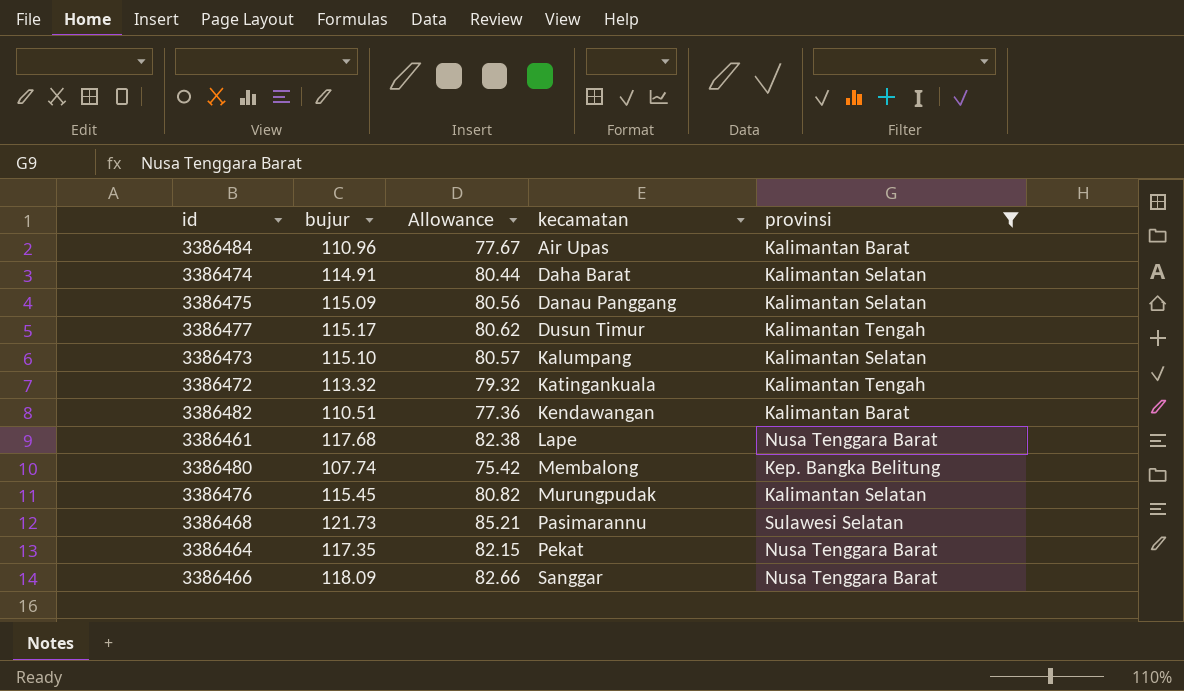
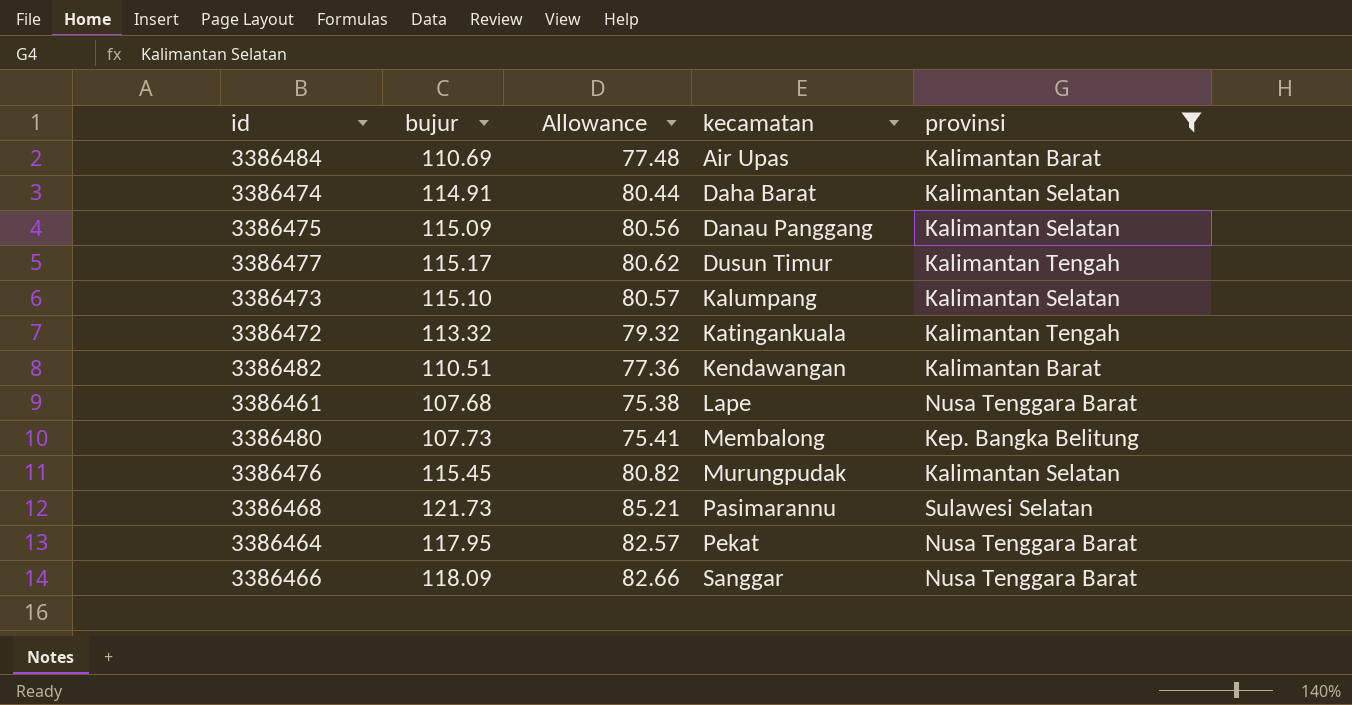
3386484 | bujur: 110.96 -> 110.69
3386484 | Allowance: 77.67 -> 77.48
3386461 | bujur: 117.68 -> 107.68
3386461 | Allowance: 82.38 -> 75.38
3386480 | bujur: 107.74 -> 107.73
3386480 | Allowance: 75.42 -> 75.41
3386464 | bujur: 117.35 -> 117.95
3386464 | Allowance: 82.15 -> 82.57

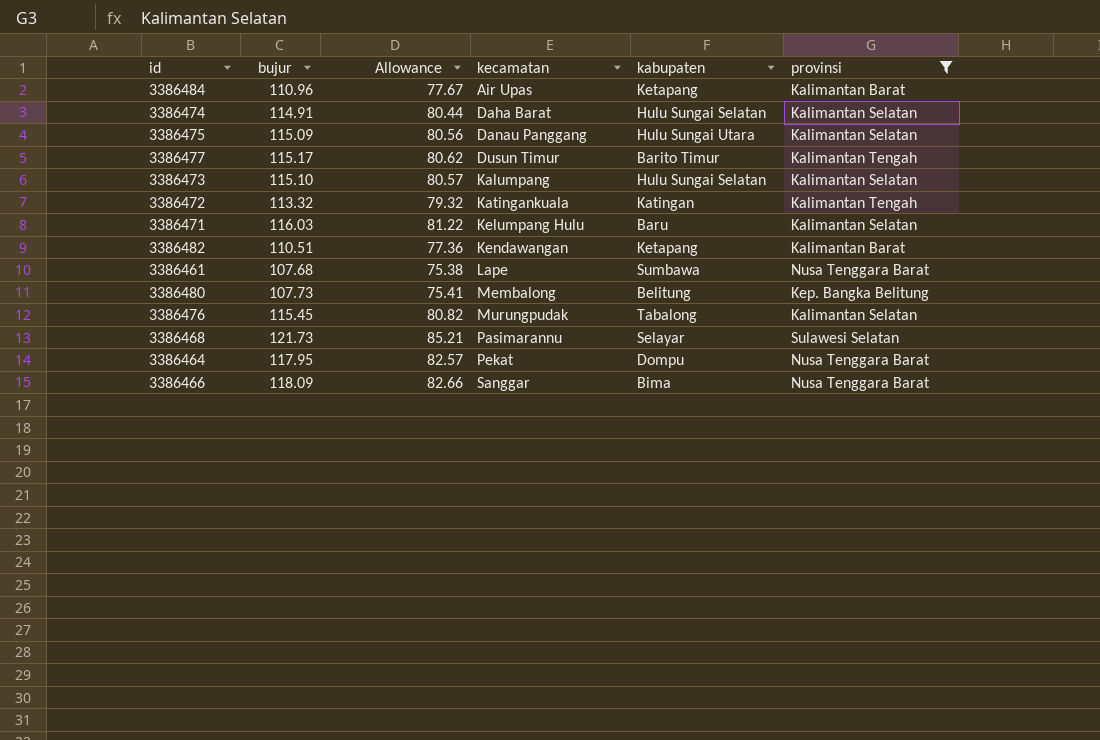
column kabupaten | position: none -> 5
3386484 | bujur: 110.69 -> 110.96
3386484 | Allowance: 77.48 -> 77.67
row 3386471: none -> 116.03 | 81.22 | Kelumpang Hulu | Baru | Kalimantan Selatan

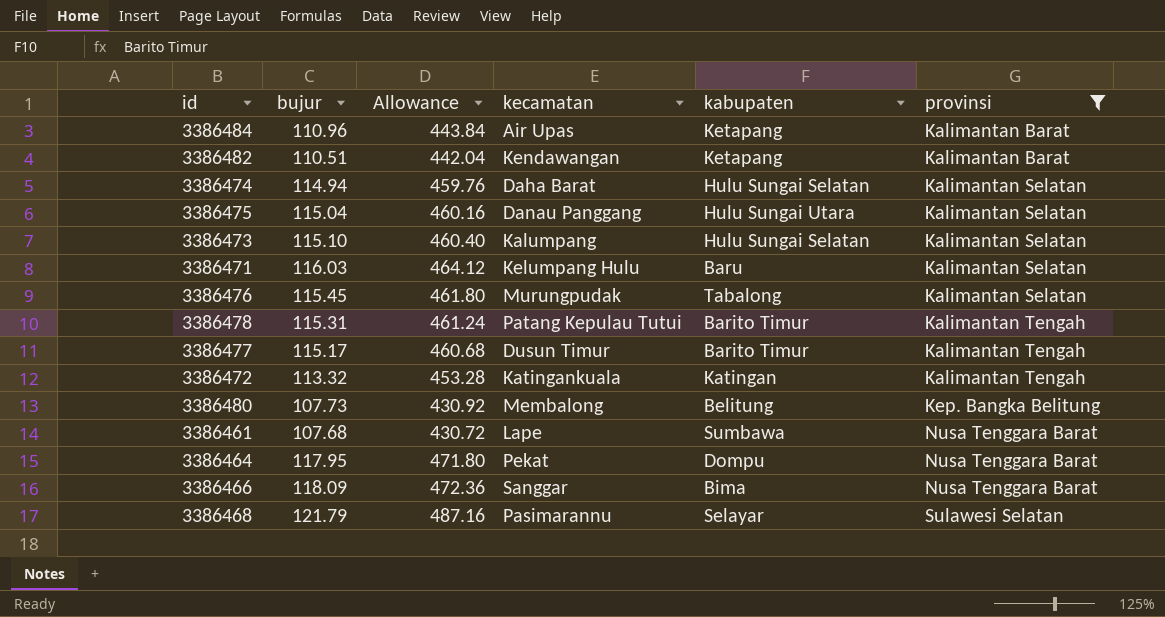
row order: kecamatan ascending -> provinsi ascending
column Allowance | formula: [bujur] * 0.7 -> [bujur] * 4
3386474 | bujur: 114.91 -> 114.94
3386475 | bujur: 115.09 -> 115.04
row 3386478: none -> 115.31 | 461.24 | Patang Kepulau Tutui | Barito Timur | Kalimantan Tengah
3386468 | bujur: 121.73 -> 121.79

